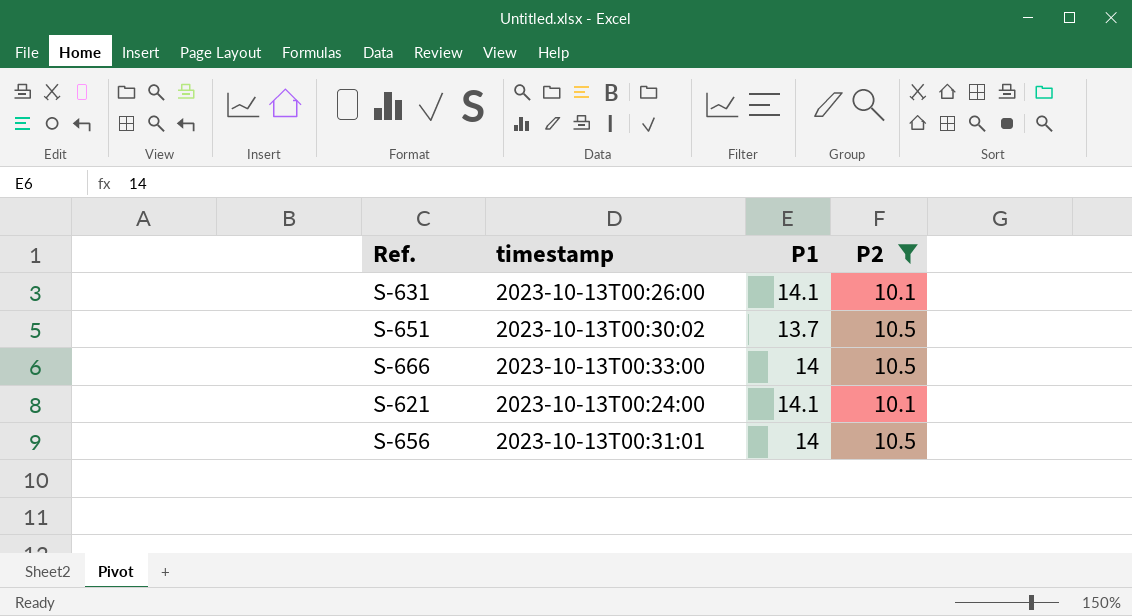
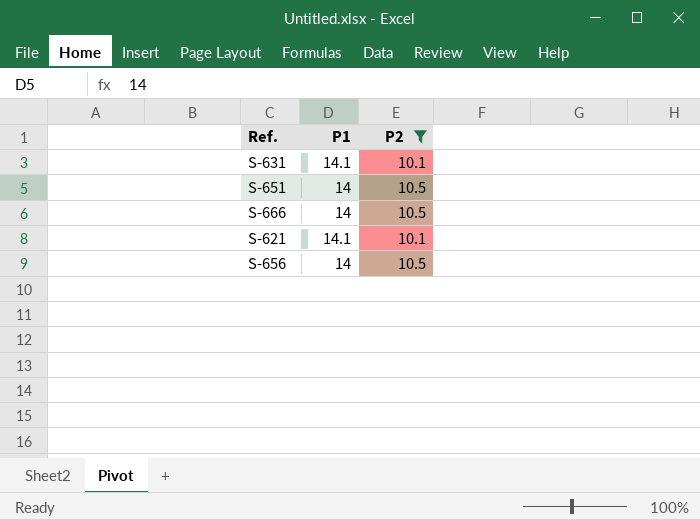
column timestamp | position: 2 -> none
S-651 | P1: 13.7 -> 14

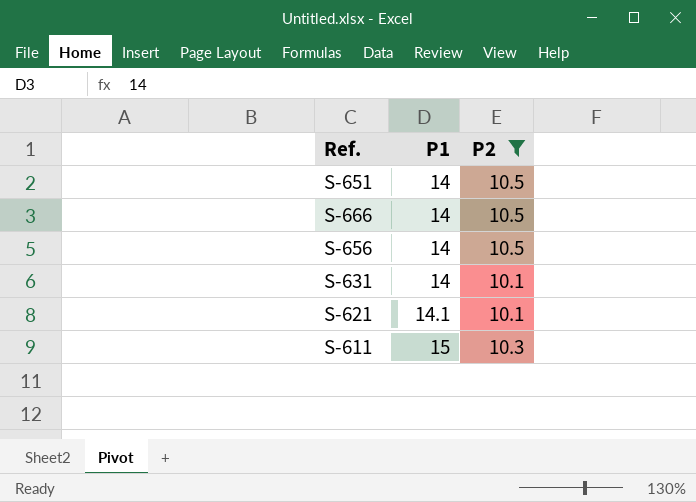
row order: none -> P1 ascending
S-631 | P1: 14.1 -> 14
row S-611: none -> 15 | 10.3

